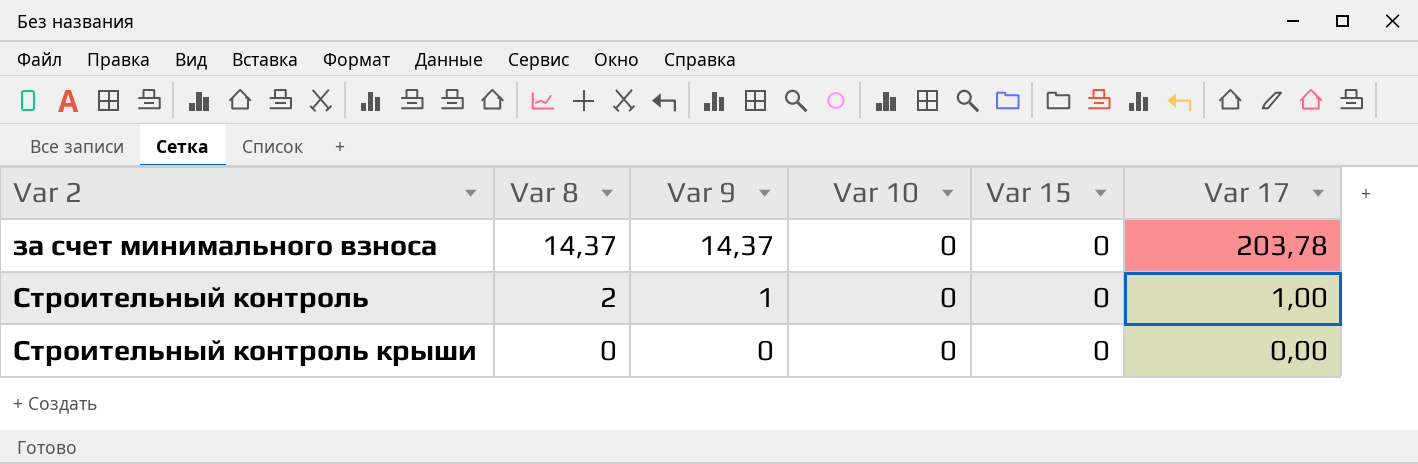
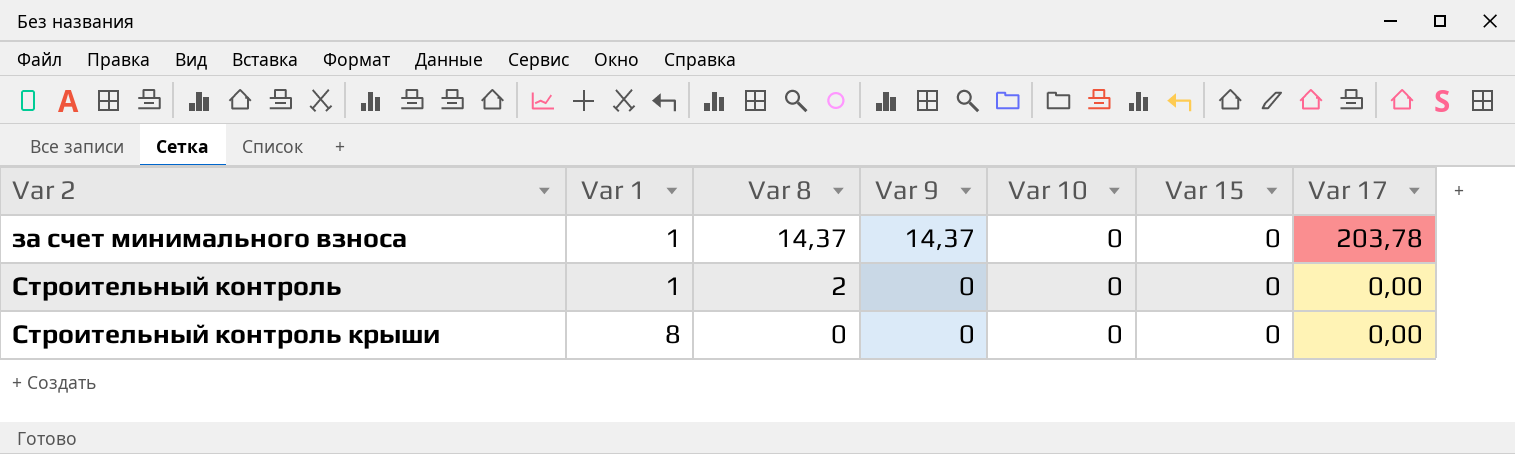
column Var 1 | position: none -> 2
Строительный контроль | Var 9: 1 -> 0
Строительный контроль | Var 17: 1,00 -> 0,00

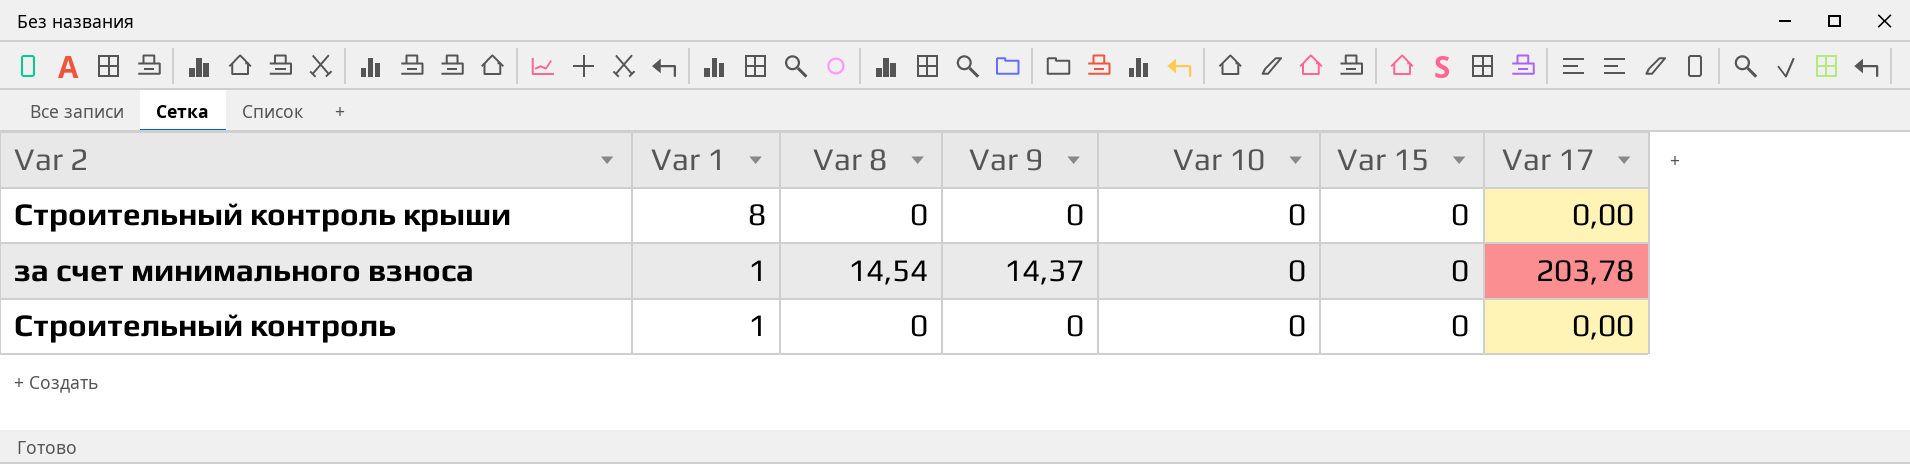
row order: Var 2 ascending -> Var 1 descending
за счет минимального взноса | Var 8: 14,37 -> 14,54
Строительный контроль | Var 8: 2 -> 0

